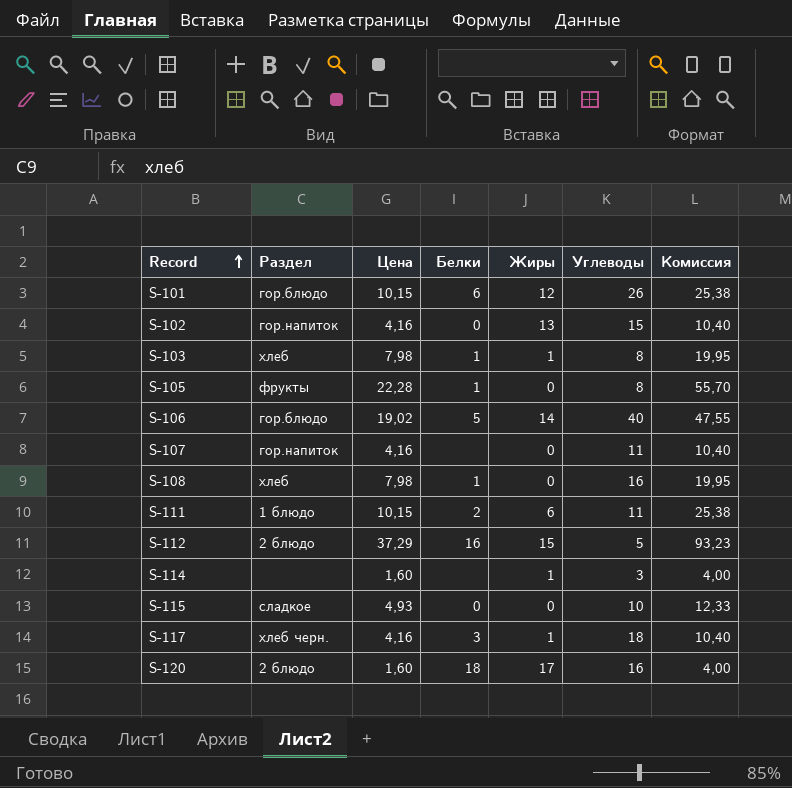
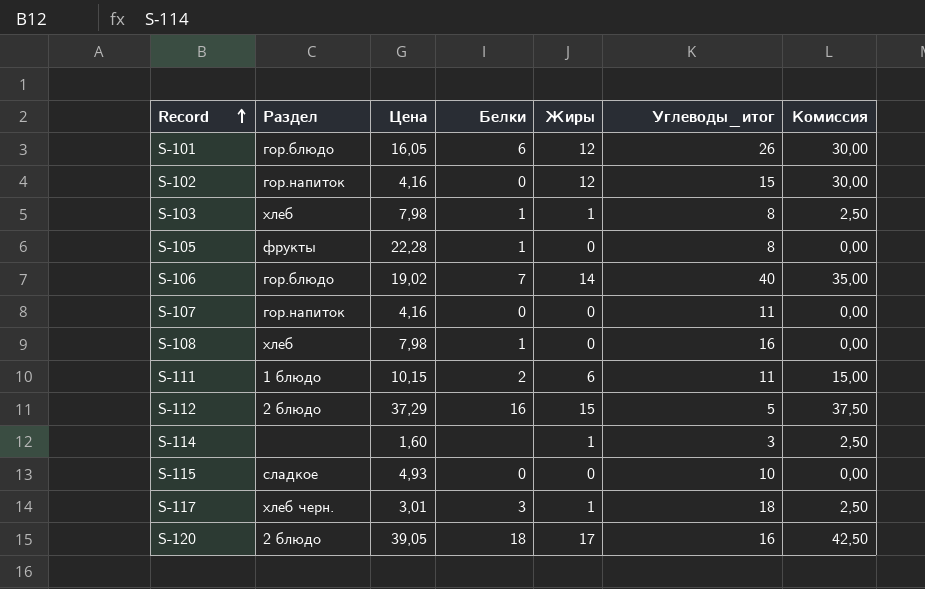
column name: Углеводы -> Углеводы_итог
column Комиссия | formula: [Цена] * 2,5 -> [Жиры] * 2,5
S-101 | Цена: 10,15 -> 16,05
S-102 | Жиры: 13 -> 12
S-106 | Белки: 5 -> 7
S-107 | Белки: none -> 0
S-117 | Цена: 4,16 -> 3,01
S-120 | Цена: 1,60 -> 39,05

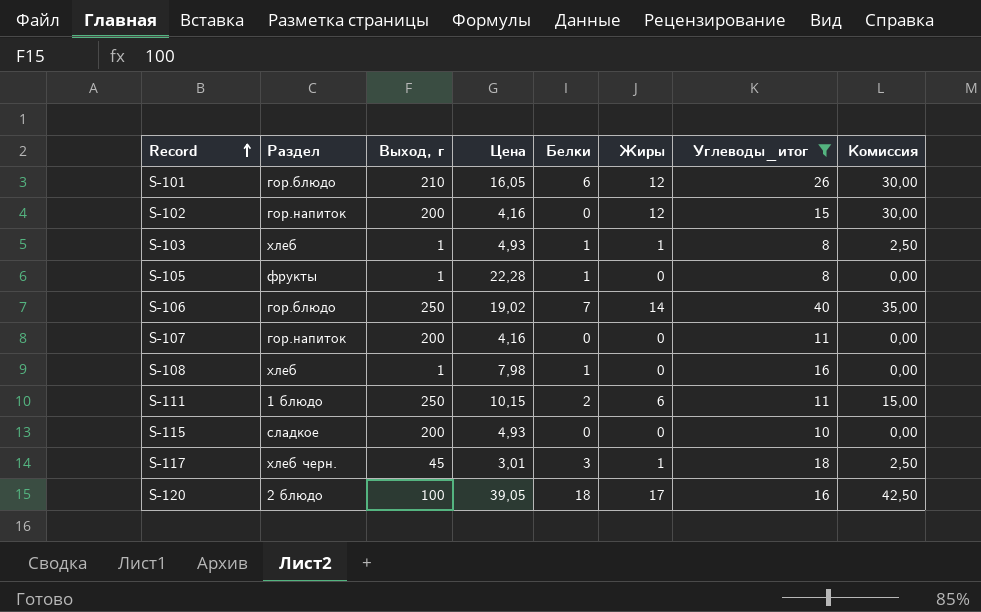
filter: none -> Углеводы_итог >= 8
column Выход, г | position: none -> 3
S-103 | Цена: 7,98 -> 4,93

